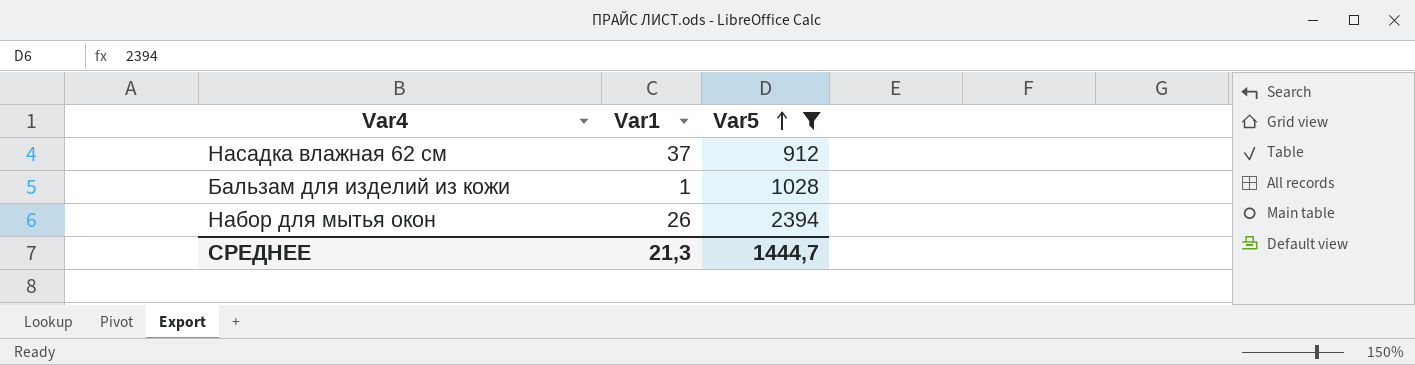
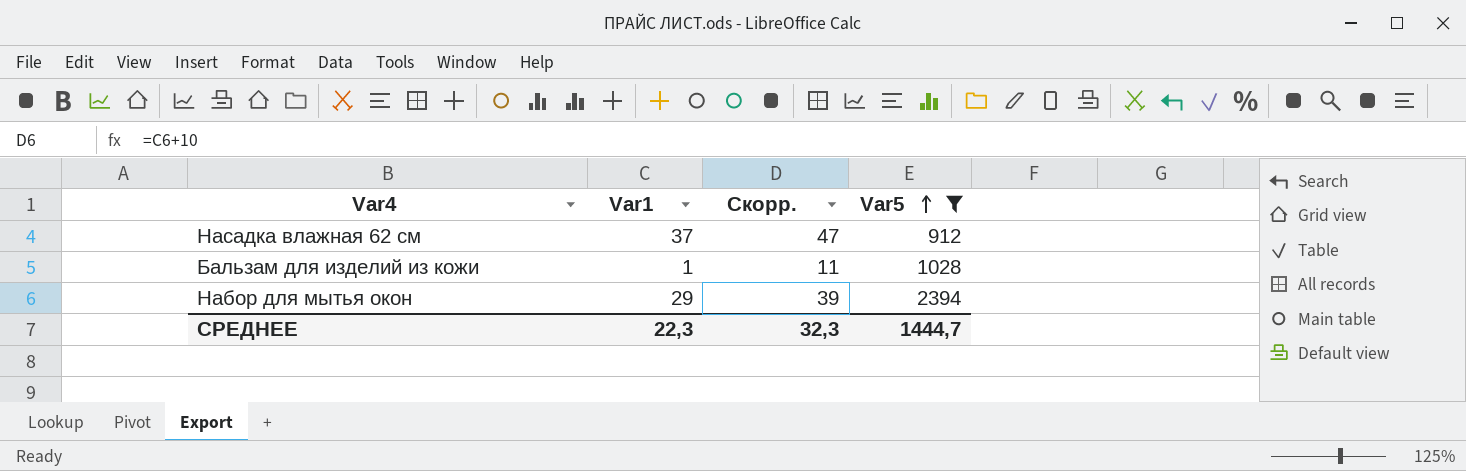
column Скорр. | formula: none -> [Var1] + 10
Набор для мытья окон | Var1: 26 -> 29
СРЕДНЕЕ | Var1: 21,3 -> 22,3

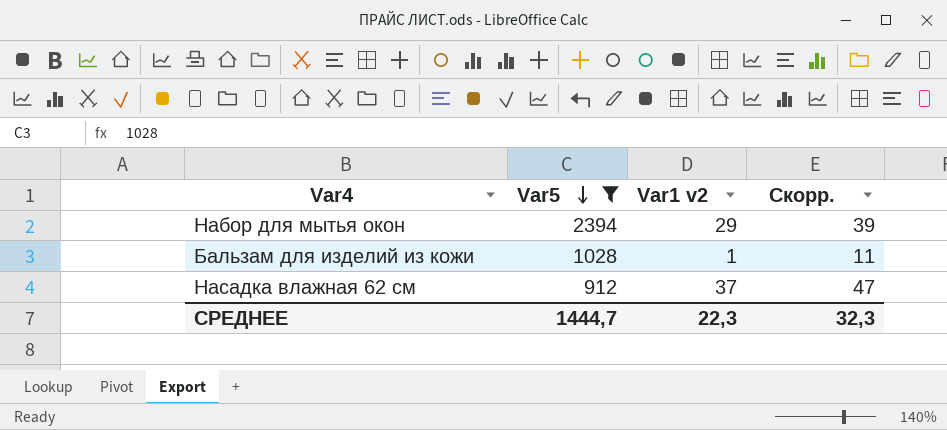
row order: Var5 ascending -> Var5 descending
column Var5 | position: 4 -> 2
column name: Var1 -> Var1 v2

